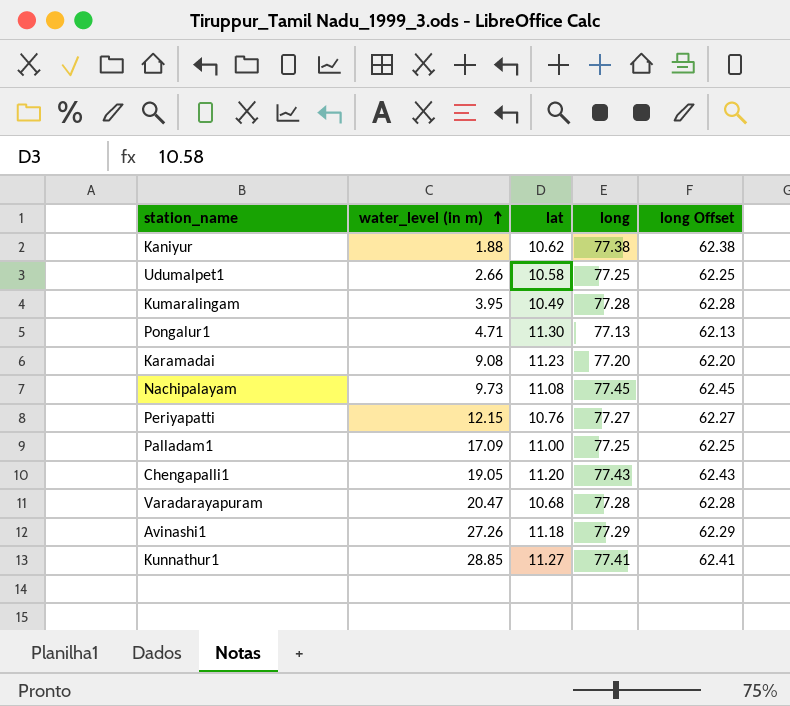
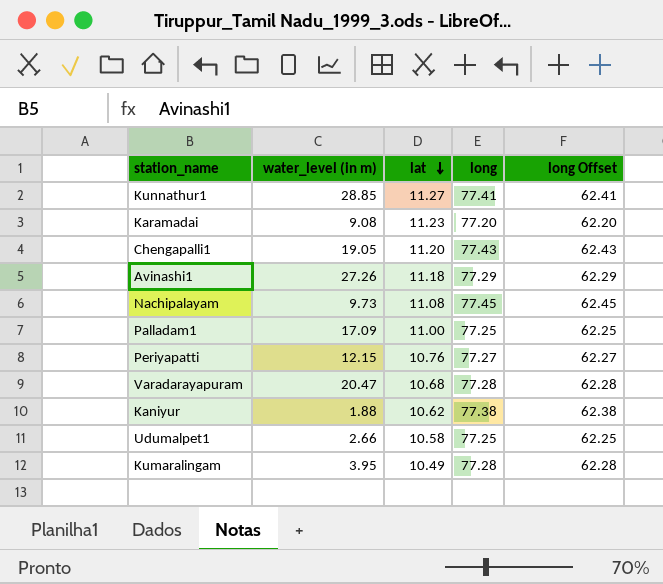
row order: water_level (in m) ascending -> lat descending
row Pongalur1: 4.71 | 11.30 | 77.13 | 62.13 -> none

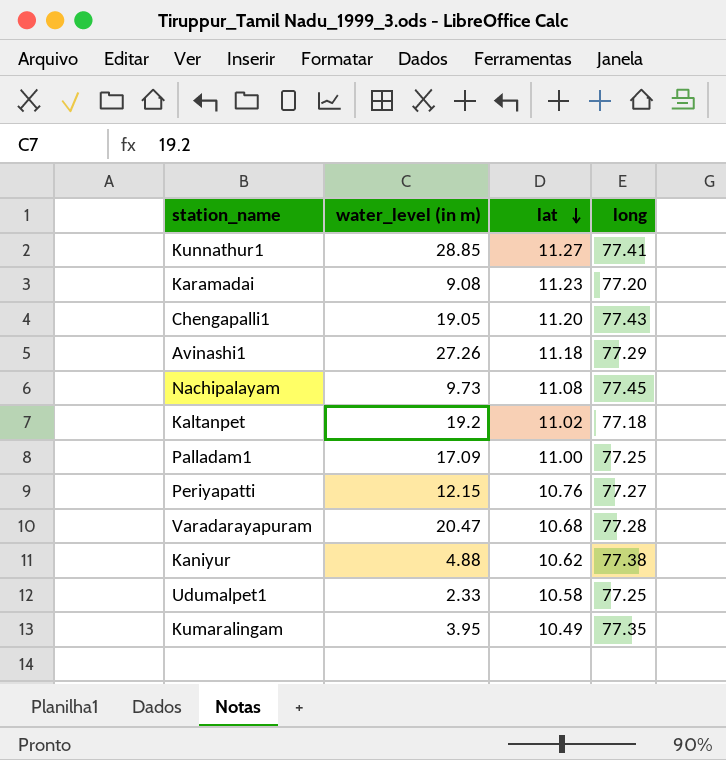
column long Offset | formula: [long] - 15 -> none
row Kaltanpet: none -> 19.2 | 11.02 | 77.18
Kaniyur | water_level (in m): 1.88 -> 4.88
Udumalpet1 | water_level (in m): 2.66 -> 2.33
Kumaralingam | long: 77.28 -> 77.35

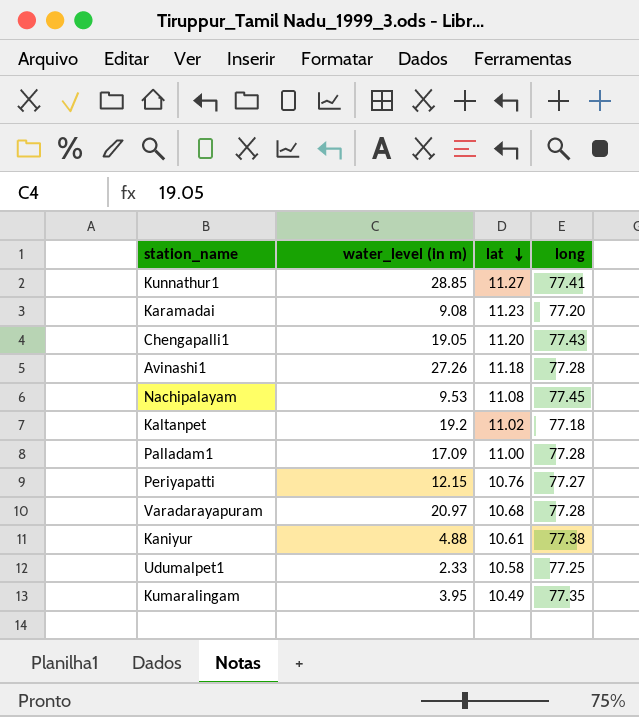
Avinashi1 | long: 77.29 -> 77.28
Nachipalayam | water_level (in m): 9.73 -> 9.53
Palladam1 | long: 77.25 -> 77.28
Varadarayapuram | water_level (in m): 20.47 -> 20.97
Kaniyur | lat: 10.62 -> 10.61

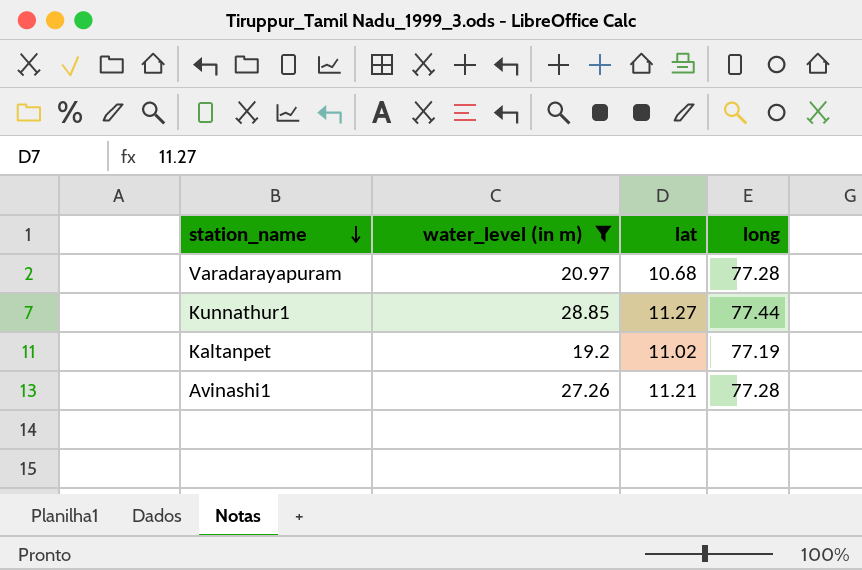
filter: none -> water_level (in m) >= 19.2
row order: lat descending -> station_name descending
Kunnathur1 | long: 77.41 -> 77.44
Kaltanpet | long: 77.18 -> 77.19
Avinashi1 | lat: 11.18 -> 11.21

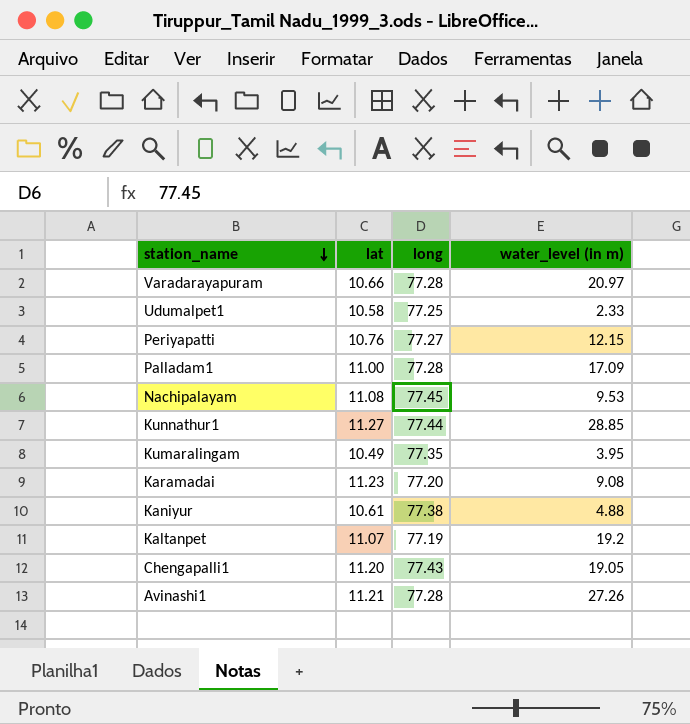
filter: water_level (in m) >= 19.2 -> none
column water_level (in m) | position: 2 -> 4
Varadarayapuram | lat: 10.68 -> 10.66
Kaltanpet | lat: 11.02 -> 11.07

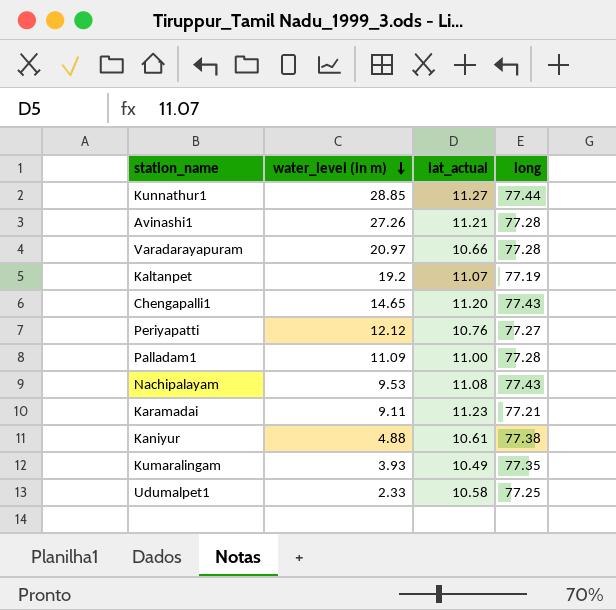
row order: station_name descending -> water_level (in m) descending
column water_level (in m) | position: 4 -> 2
column name: lat -> lat_actual
Chengapalli1 | water_level (in m): 19.05 -> 14.65
Periyapatti | water_level (in m): 12.15 -> 12.12
Palladam1 | water_level (in m): 17.09 -> 11.09
Nachipalayam | long: 77.45 -> 77.43
Karamadai | water_level (in m): 9.08 -> 9.11
Karamadai | long: 77.20 -> 77.21
Kumaralingam | water_level (in m): 3.95 -> 3.93

